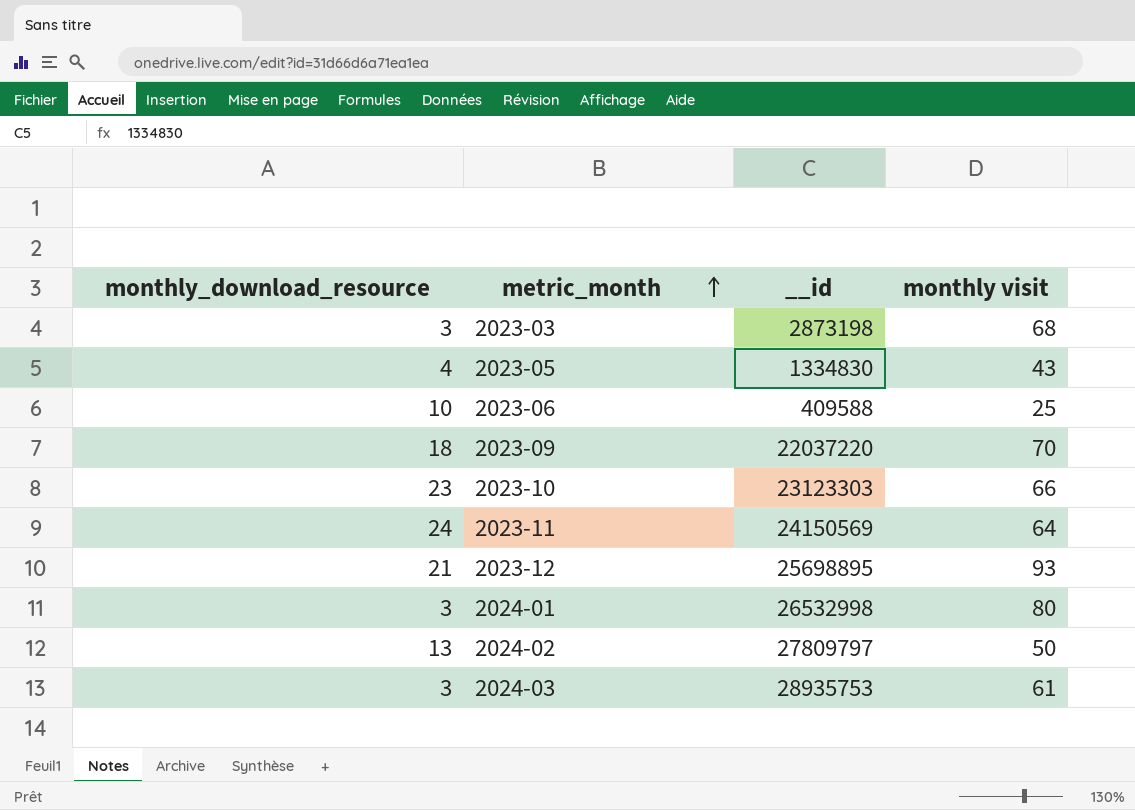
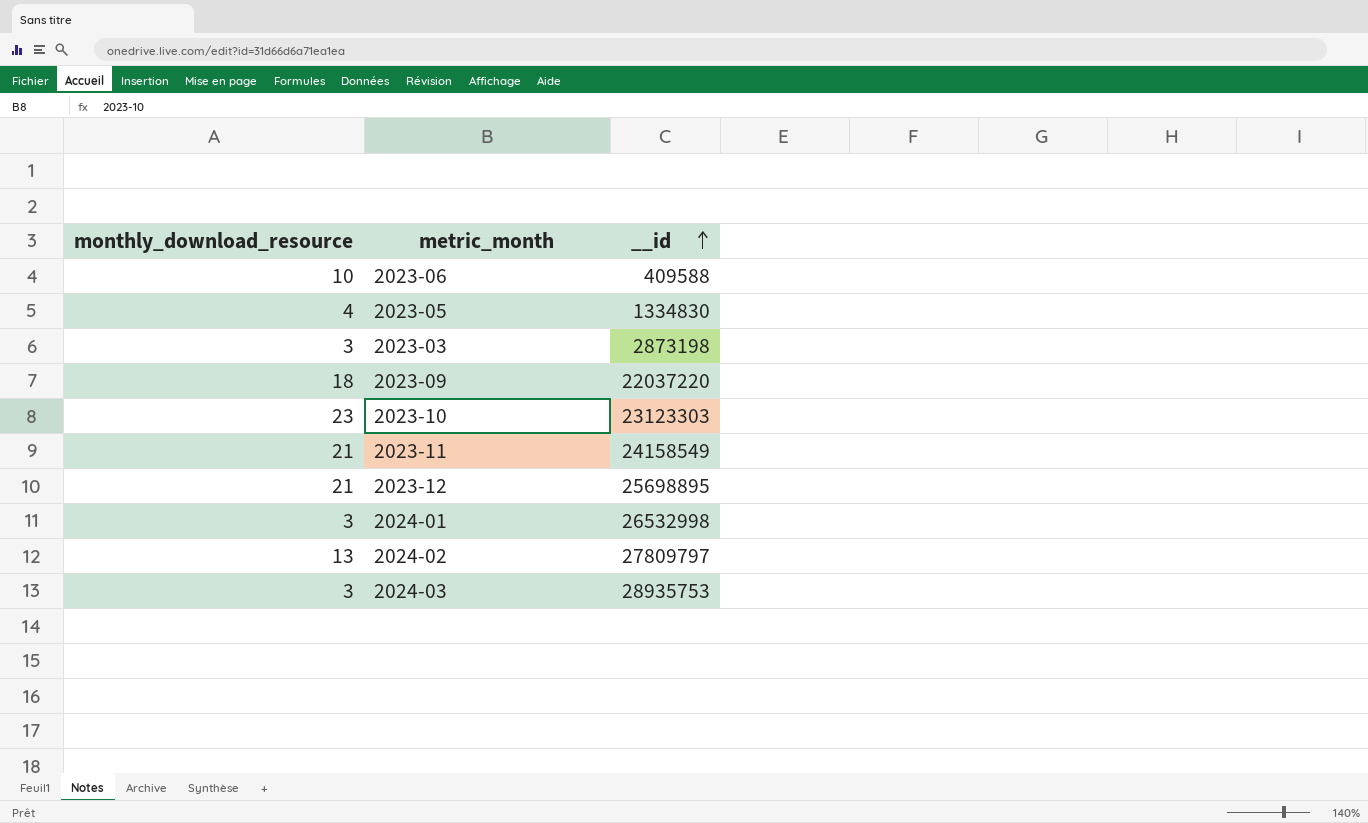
row order: metric_month ascending -> __id ascending
column monthly visit | position: 4 -> none
2023-11 | monthly_download_resource: 24 -> 21
2023-11 | __id: 24150569 -> 24158549

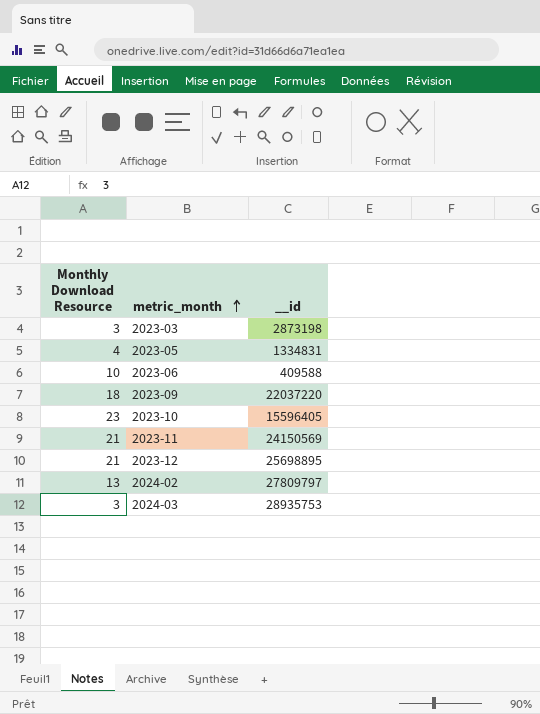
row order: __id ascending -> metric_month ascending
column name: monthly_download_resource -> Monthly Download Resource
row 2024-01: 3 | 26532998 -> none
2023-05 | __id: 1334830 -> 1334831
2023-10 | __id: 23123303 -> 15596405
2023-11 | __id: 24158549 -> 24150569

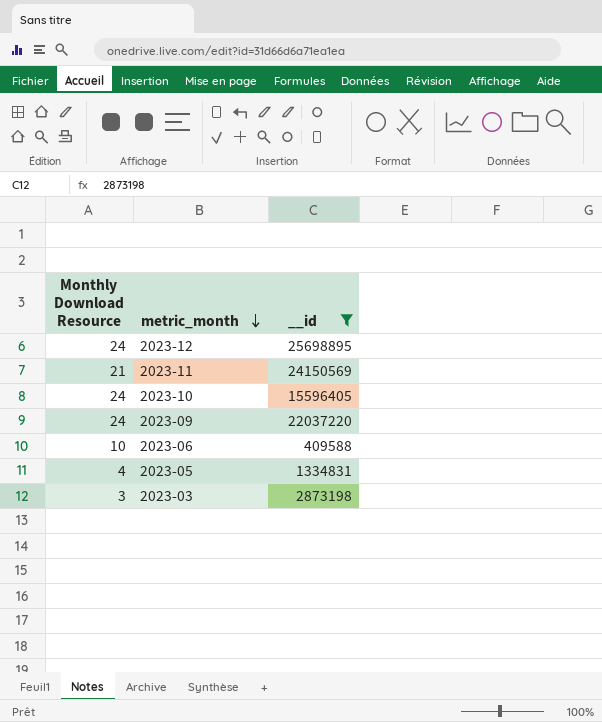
filter: none -> __id <= 25698895
row order: metric_month ascending -> metric_month descending
2023-12 | Monthly Download Resource: 21 -> 24
2023-10 | Monthly Download Resource: 23 -> 24
2023-09 | Monthly Download Resource: 18 -> 24

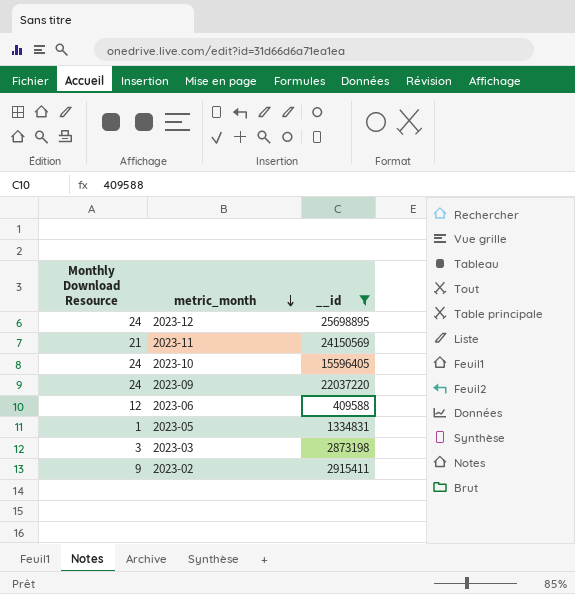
2023-06 | Monthly Download Resource: 10 -> 12
2023-05 | Monthly Download Resource: 4 -> 1
row 2023-02: none -> 9 | 2915411

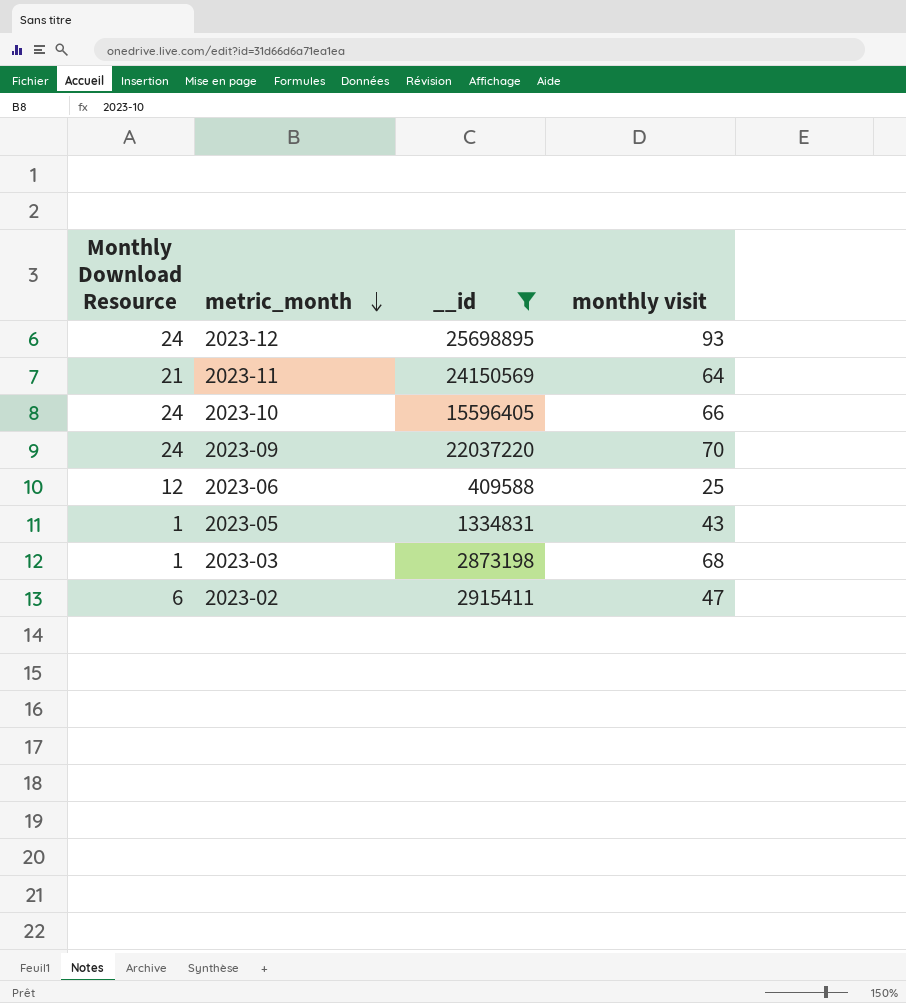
column monthly visit | position: none -> 4
2023-03 | Monthly Download Resource: 3 -> 1
2023-02 | Monthly Download Resource: 9 -> 6

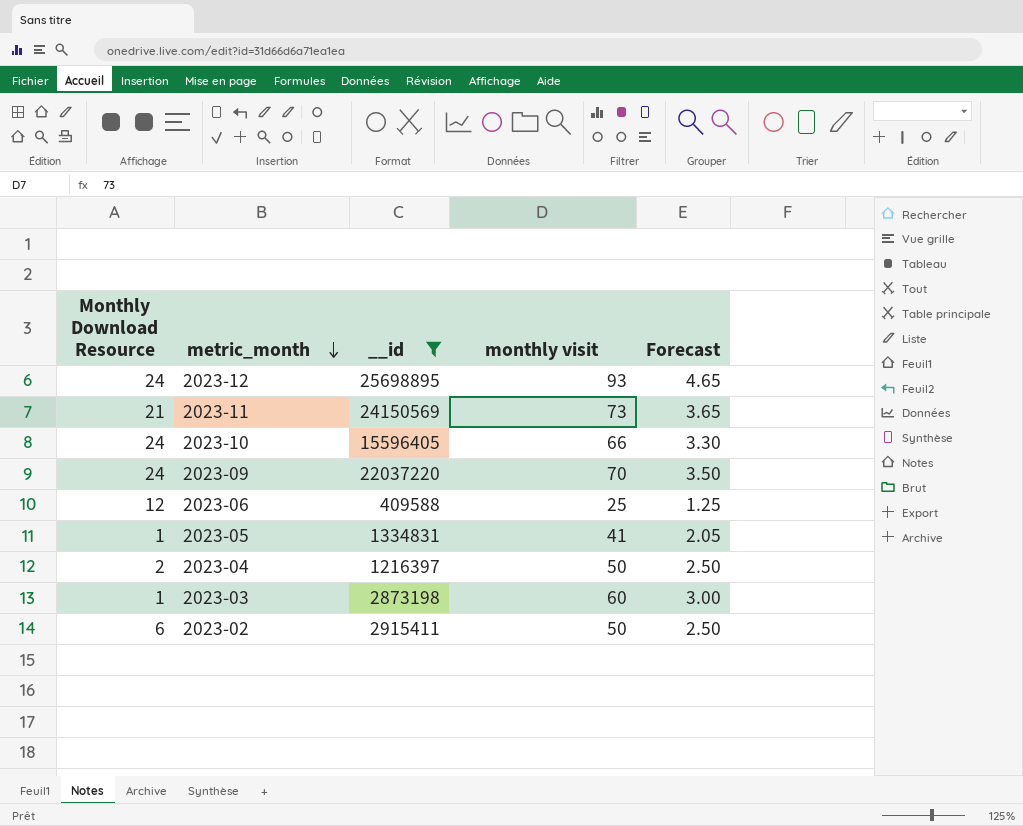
column Forecast | formula: none -> [monthly visit] * 0.05
2023-11 | monthly visit: 64 -> 73
2023-05 | monthly visit: 43 -> 41
row 2023-04: none -> 2 | 1216397 | 50 | 2.50
2023-03 | monthly visit: 68 -> 60
2023-02 | monthly visit: 47 -> 50

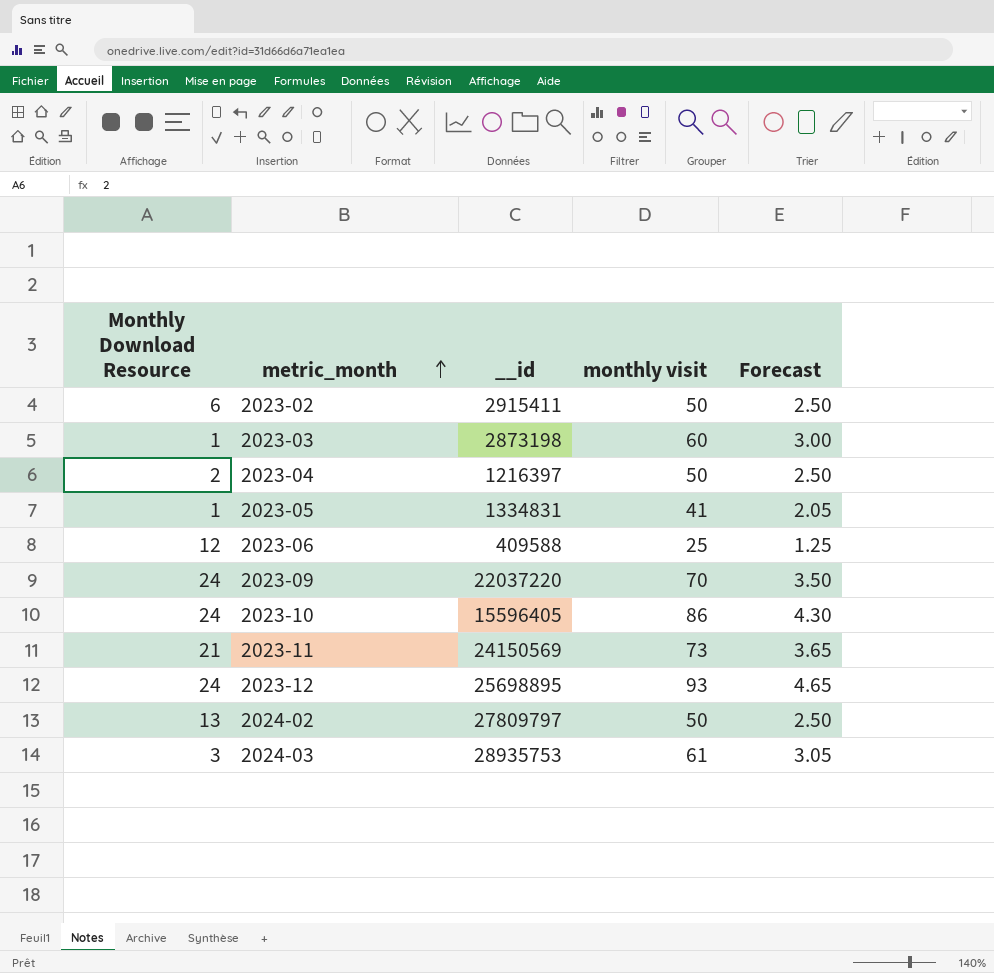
filter: __id <= 25698895 -> none
row order: metric_month descending -> metric_month ascending
2023-10 | monthly visit: 66 -> 86
2023-10 | Forecast: 3.30 -> 4.30

